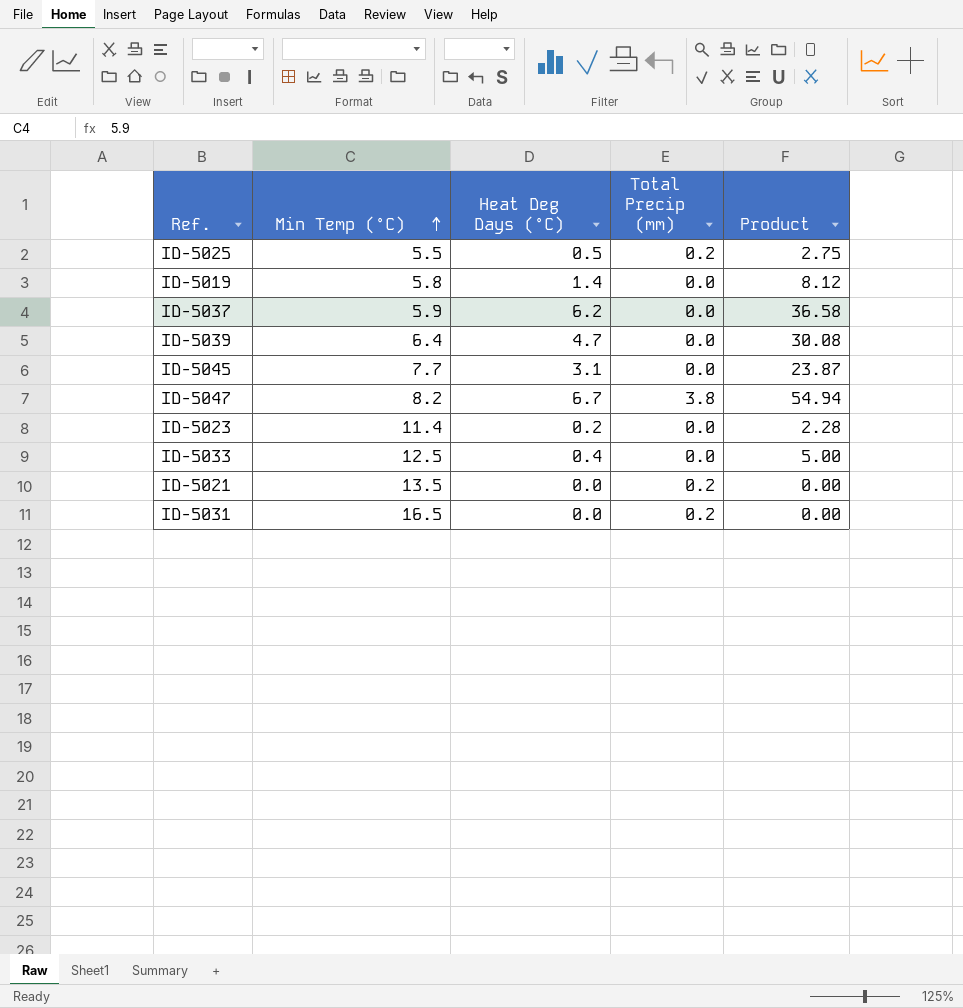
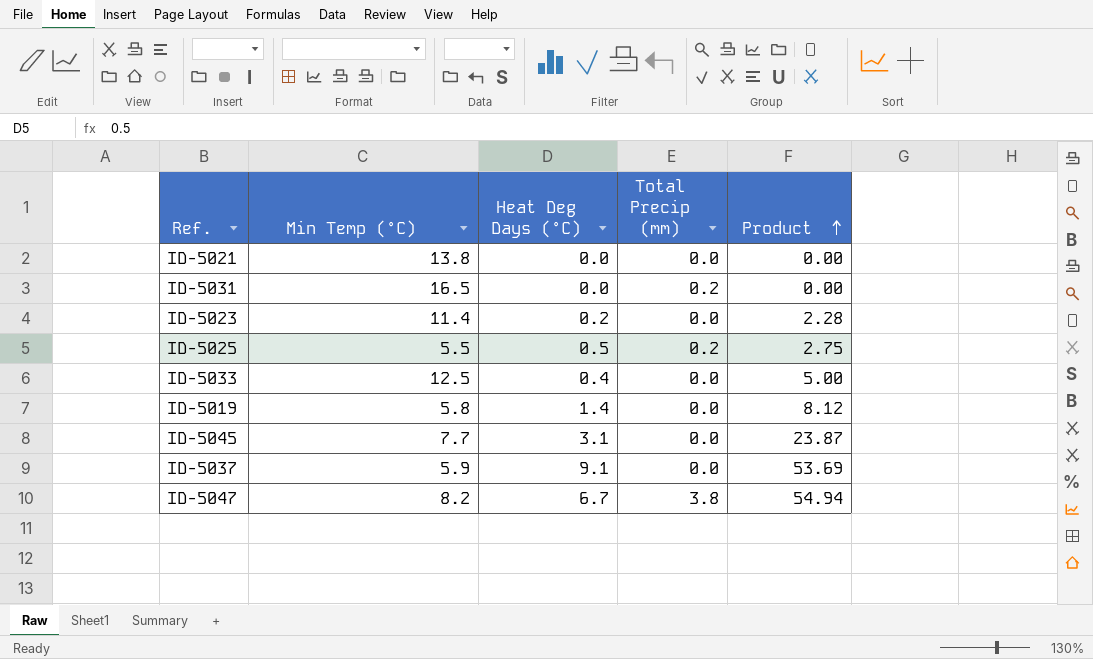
row order: Min Temp (°C) ascending -> Product ascending
row ID-5039: 6.4 | 4.7 | 0.0 | 30.08 -> none
ID-5021 | Min Temp (°C): 13.5 -> 13.8
ID-5021 | Total Precip (mm): 0.2 -> 0.0
ID-5037 | Heat Deg Days (°C): 6.2 -> 9.1
ID-5037 | Product: 36.58 -> 53.69

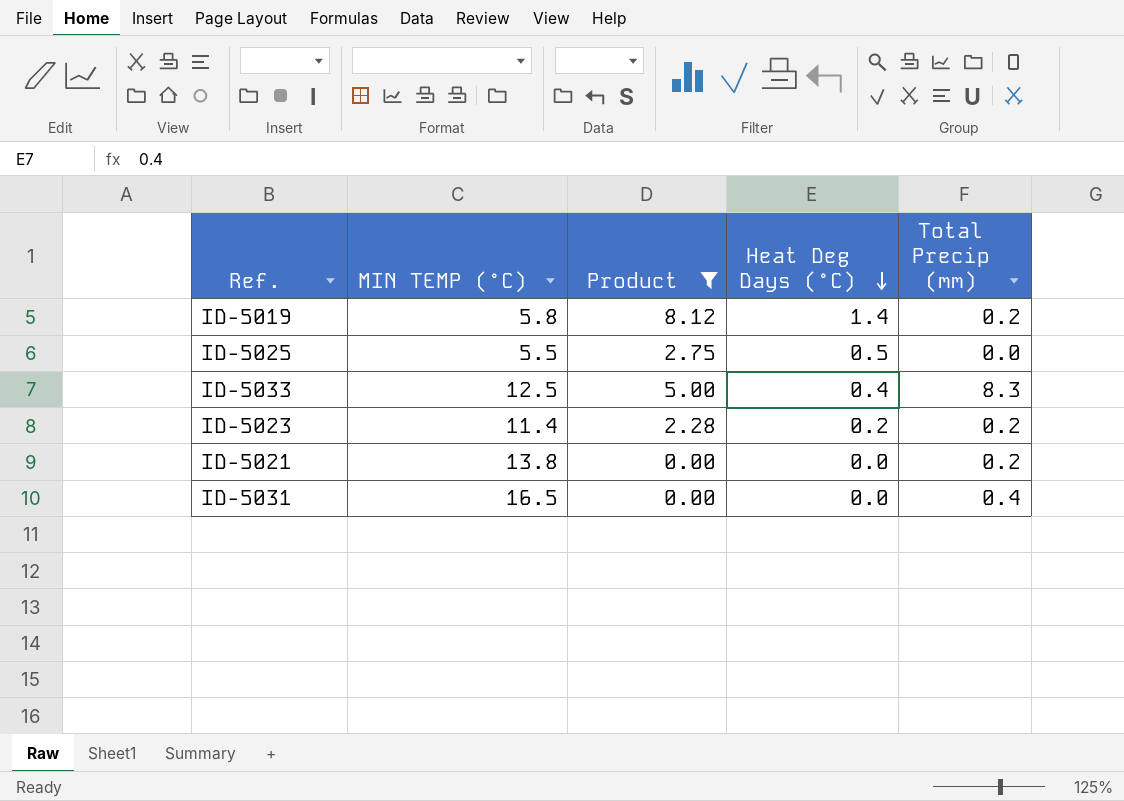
filter: none -> Product <= 8.12
row order: Product ascending -> Heat Deg Days (°C) descending
column name: Min Temp (°C) -> MIN TEMP (°C)
column Product | position: 5 -> 3
ID-5019 | Total Precip (mm): 0.0 -> 0.2
ID-5025 | Total Precip (mm): 0.2 -> 0.0
ID-5033 | Total Precip (mm): 0.0 -> 8.3
ID-5023 | Total Precip (mm): 0.0 -> 0.2
ID-5021 | Total Precip (mm): 0.0 -> 0.2
ID-5031 | Total Precip (mm): 0.2 -> 0.4

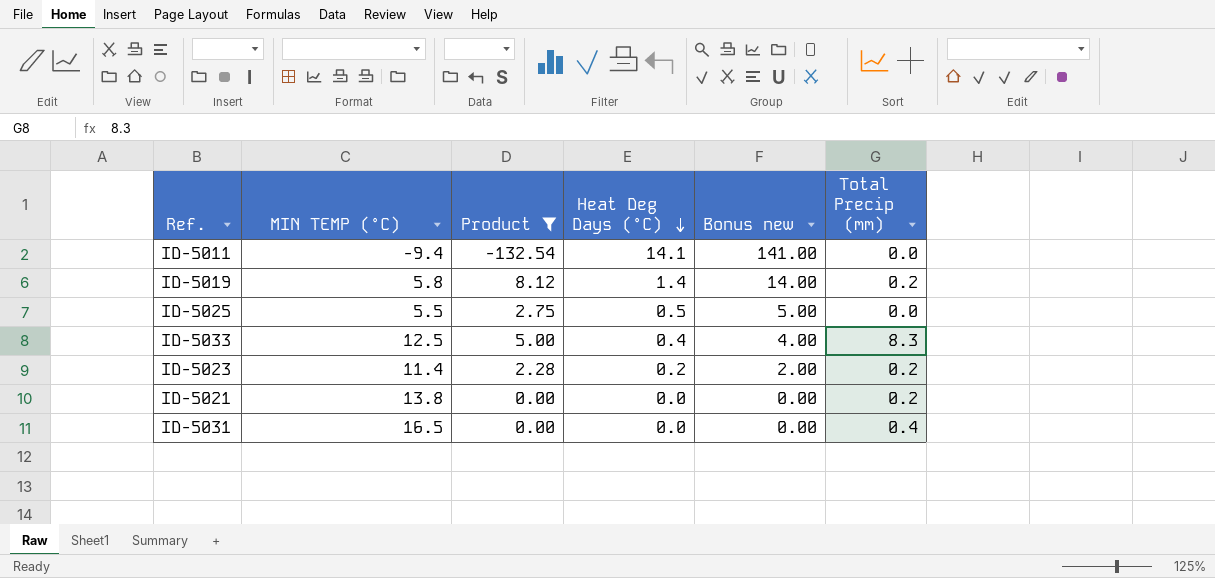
column Bonus new | formula: none -> [Heat Deg Days (°C)] * 10
row ID-5011: none -> -9.4 | -132.54 | 14.1 | 141.00 | 0.0

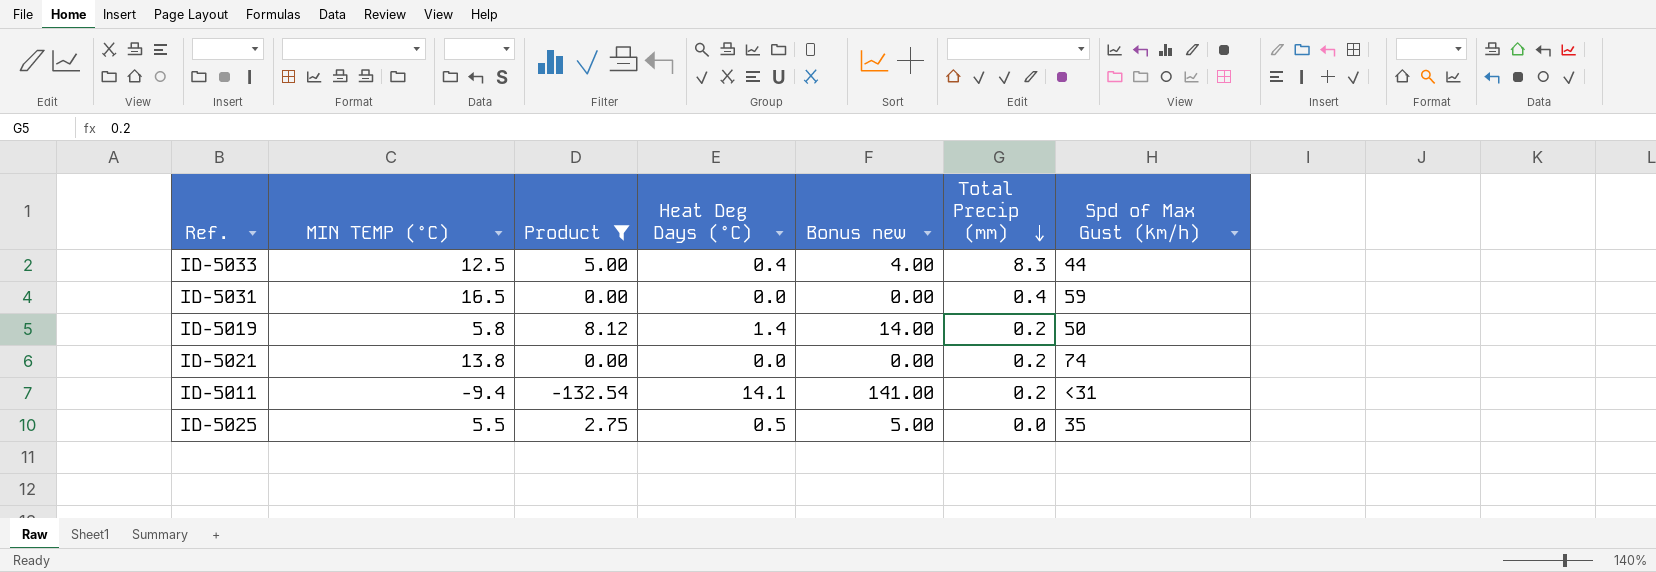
row order: Heat Deg Days (°C) descending -> Total Precip (mm) descending
column Spd of Max Gust (km/h) | position: none -> 7
row ID-5023: 11.4 | 2.28 | 0.2 | 2.00 | 0.2 -> none
ID-5011 | Total Precip (mm): 0.0 -> 0.2

